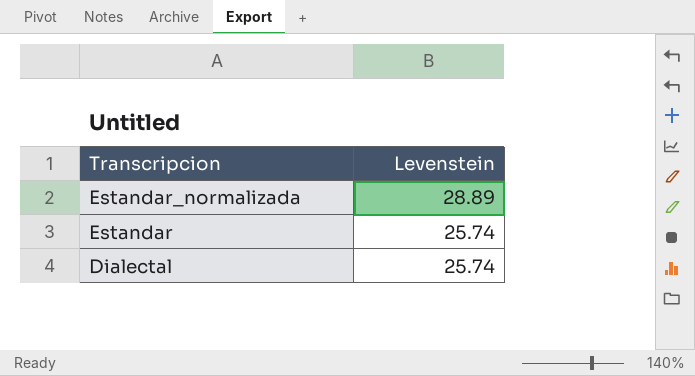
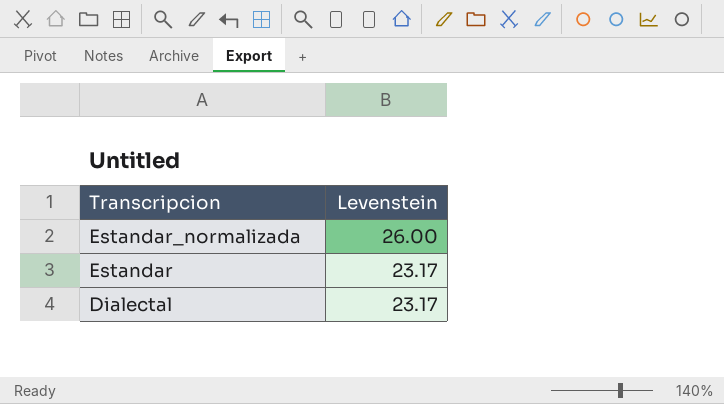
Estandar_normalizada | Levenstein: 28.89 -> 26.00
Estandar | Levenstein: 25.74 -> 23.17
Dialectal | Levenstein: 25.74 -> 23.17

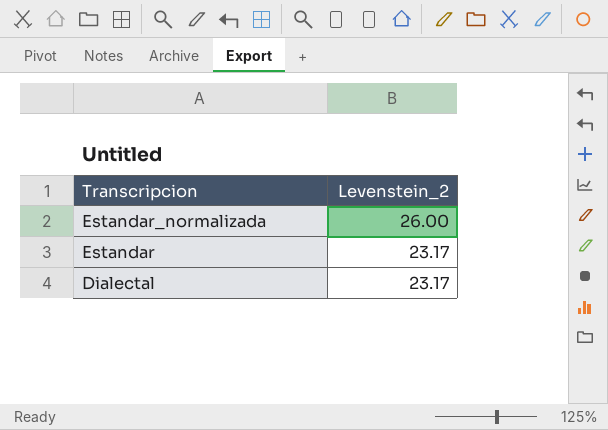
column name: Levenstein -> Levenstein_2

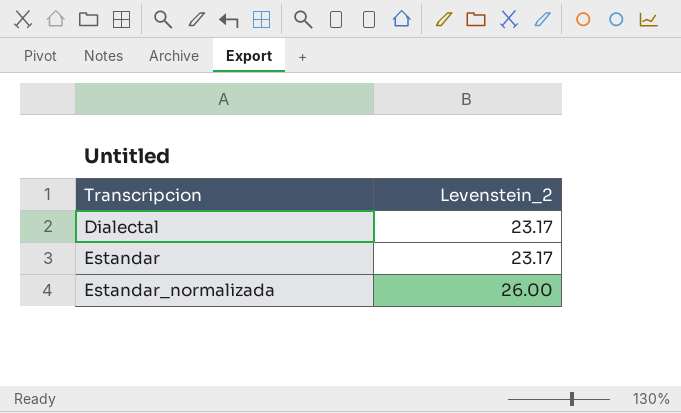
row order: Transcripcion descending -> Transcripcion ascending

